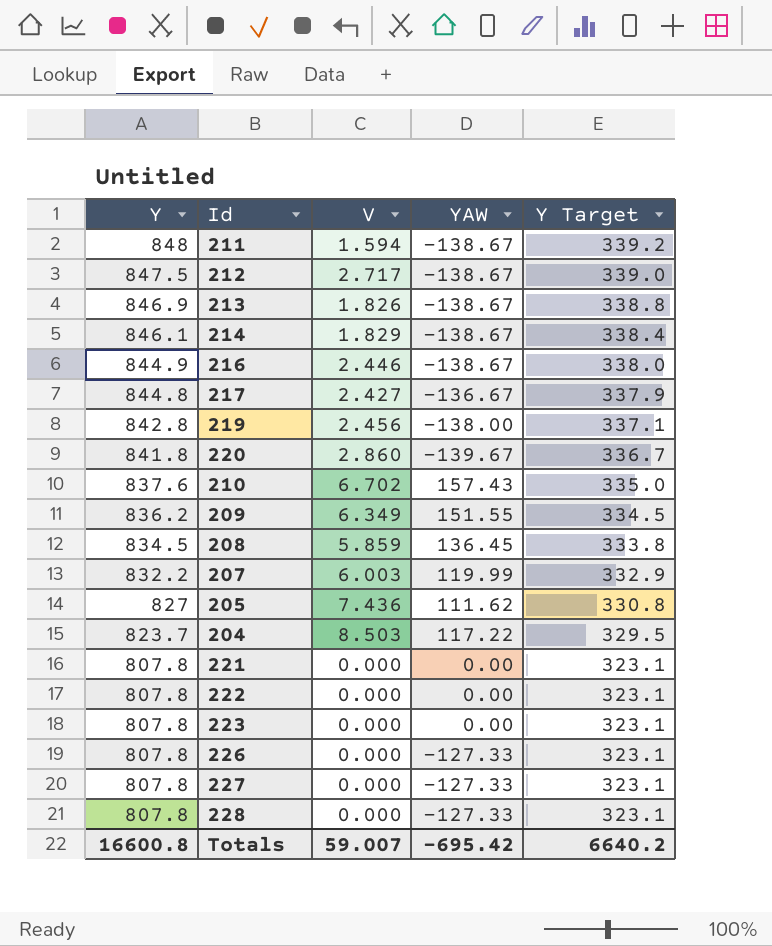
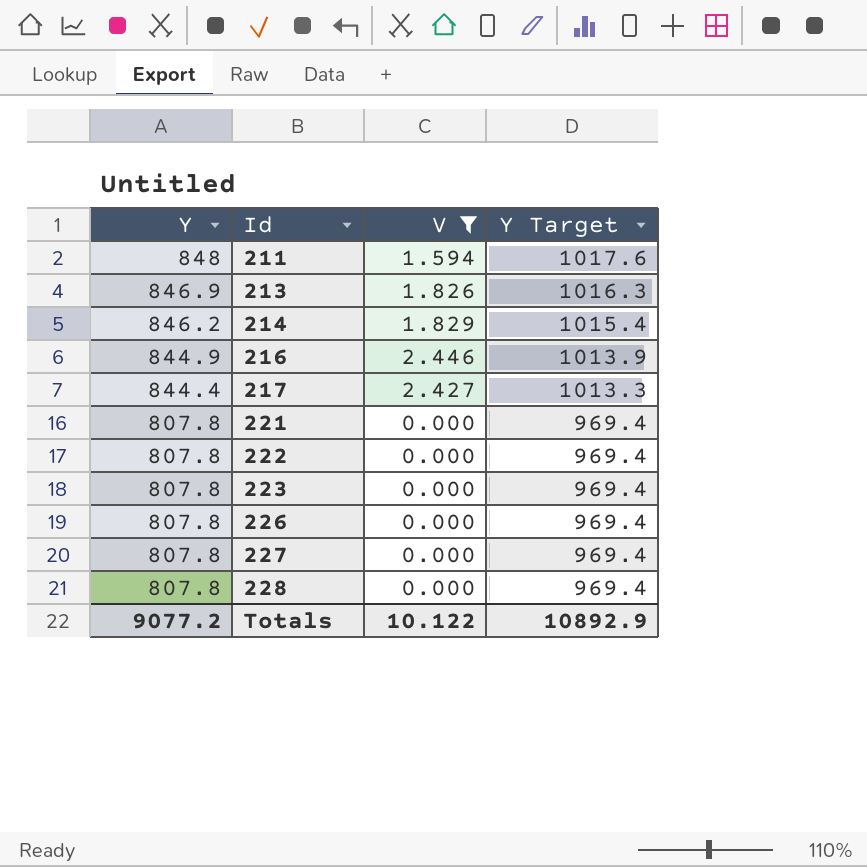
filter: none -> V <= 2.446
column YAW | position: 4 -> none
column Y Target | formula: [Y] * 0.4 -> [Y] * 1.2
214 | Y: 846.1 -> 846.2
217 | Y: 844.8 -> 844.4
Totals | Y: 16600.8 -> 9077.2
Totals | V: 59.007 -> 10.122
Totals | Y Target: 6640.2 -> 10892.9

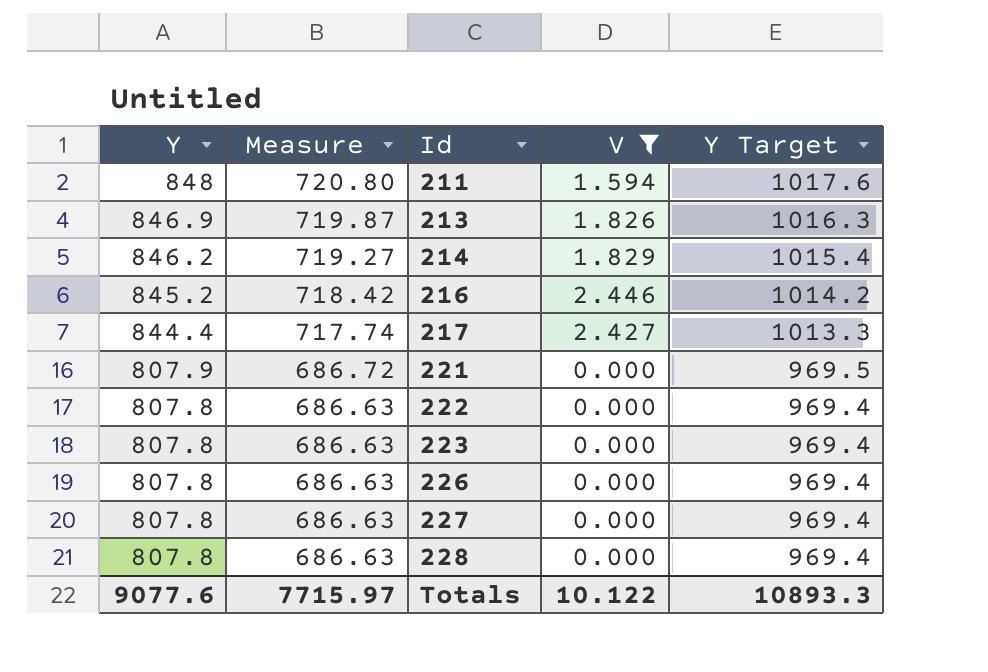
column Measure | formula: none -> [Y] * 0.85
216 | Y: 844.9 -> 845.2
216 | Y Target: 1013.9 -> 1014.2
221 | Y: 807.8 -> 807.9
221 | Y Target: 969.4 -> 969.5
Totals | Y: 9077.2 -> 9077.6
Totals | Y Target: 10892.9 -> 10893.3

